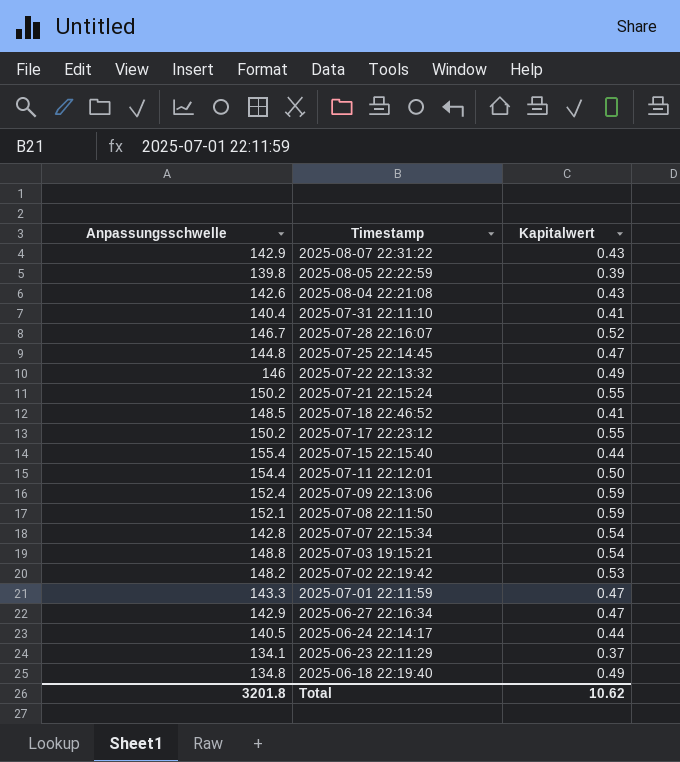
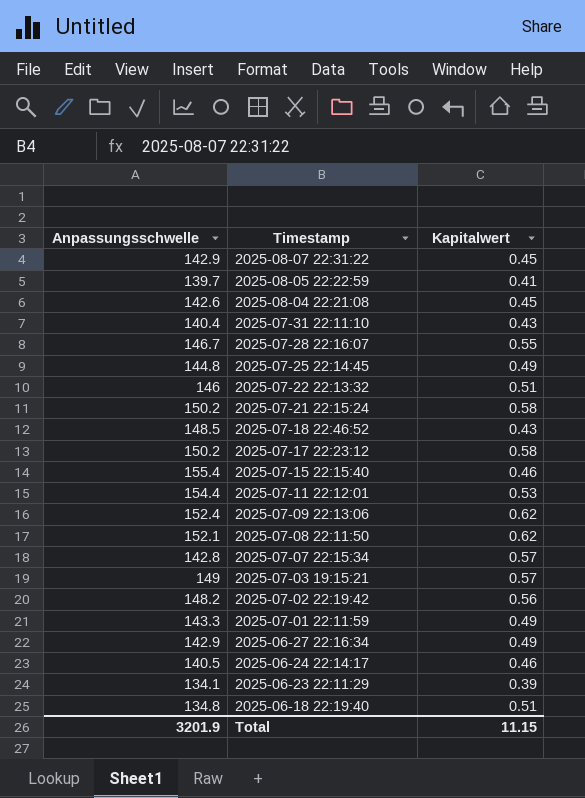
2025-08-07 22:31:22 | Kapitalwert: 0.43 -> 0.45
2025-08-05 22:22:59 | Anpassungsschwelle: 139.8 -> 139.7
2025-08-05 22:22:59 | Kapitalwert: 0.39 -> 0.41
2025-08-04 22:21:08 | Kapitalwert: 0.43 -> 0.45
2025-07-31 22:11:10 | Kapitalwert: 0.41 -> 0.43
2025-07-28 22:16:07 | Kapitalwert: 0.52 -> 0.55
2025-07-25 22:14:45 | Kapitalwert: 0.47 -> 0.49
2025-07-22 22:13:32 | Kapitalwert: 0.49 -> 0.51
2025-07-21 22:15:24 | Kapitalwert: 0.55 -> 0.58
2025-07-18 22:46:52 | Kapitalwert: 0.41 -> 0.43
2025-07-17 22:23:12 | Kapitalwert: 0.55 -> 0.58
2025-07-15 22:15:40 | Kapitalwert: 0.44 -> 0.46
2025-07-11 22:12:01 | Kapitalwert: 0.50 -> 0.53
2025-07-09 22:13:06 | Kapitalwert: 0.59 -> 0.62
2025-07-08 22:11:50 | Kapitalwert: 0.59 -> 0.62
2025-07-07 22:15:34 | Kapitalwert: 0.54 -> 0.57
2025-07-03 19:15:21 | Anpassungsschwelle: 148.8 -> 149
2025-07-03 19:15:21 | Kapitalwert: 0.54 -> 0.57
2025-07-02 22:19:42 | Kapitalwert: 0.53 -> 0.56
2025-07-01 22:11:59 | Kapitalwert: 0.47 -> 0.49
2025-06-27 22:16:34 | Kapitalwert: 0.47 -> 0.49
2025-06-24 22:14:17 | Kapitalwert: 0.44 -> 0.46
2025-06-23 22:11:29 | Kapitalwert: 0.37 -> 0.39
2025-06-18 22:19:40 | Kapitalwert: 0.49 -> 0.51
Total | Anpassungsschwelle: 3201.8 -> 3201.9
Total | Kapitalwert: 10.62 -> 11.15

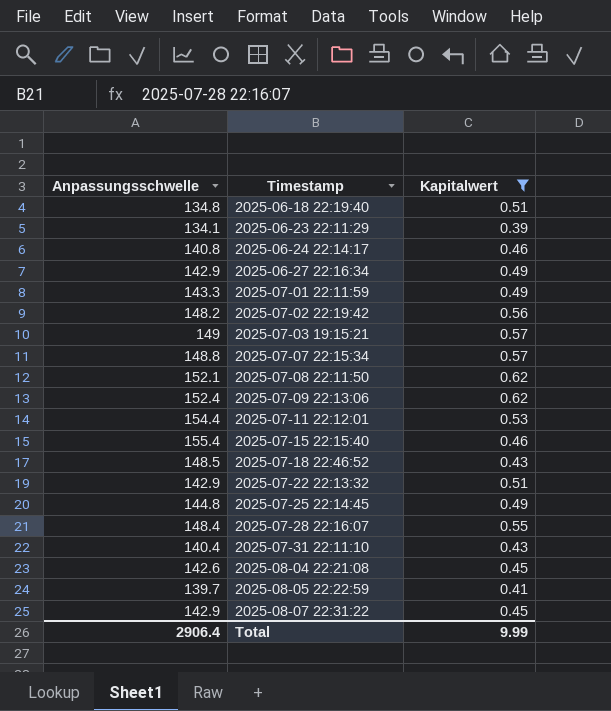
filter: none -> Kapitalwert != 0.58
row order: Timestamp descending -> Timestamp ascending
2025-06-24 22:14:17 | Anpassungsschwelle: 140.5 -> 140.8
2025-07-07 22:15:34 | Anpassungsschwelle: 142.8 -> 148.8
2025-07-22 22:13:32 | Anpassungsschwelle: 146 -> 142.9
2025-07-28 22:16:07 | Anpassungsschwelle: 146.7 -> 148.4
Total | Anpassungsschwelle: 3201.9 -> 2906.4
Total | Kapitalwert: 11.15 -> 9.99

